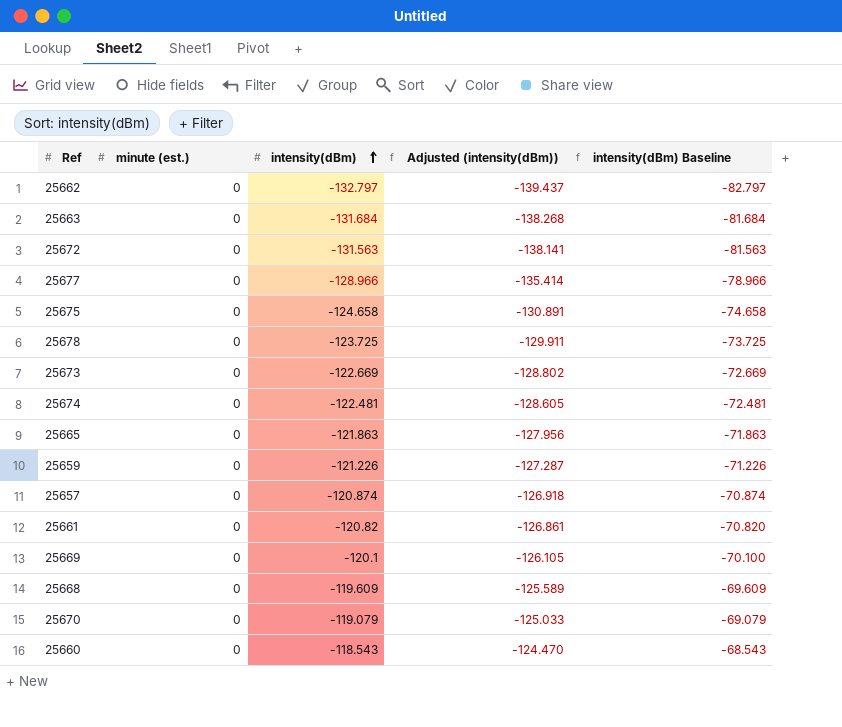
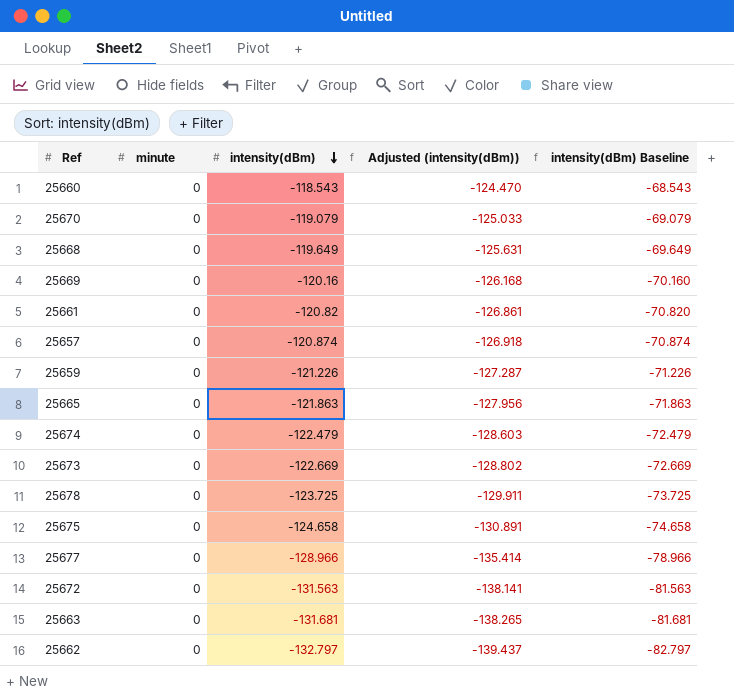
row order: intensity(dBm) ascending -> intensity(dBm) descending
column name: minute (est.) -> minute
25668 | intensity(dBm): -119.609 -> -119.649
25668 | Adjusted (intensity(dBm)): -125.589 -> -125.631
25668 | intensity(dBm) Baseline: -69.609 -> -69.649
25669 | intensity(dBm): -120.1 -> -120.16
25669 | Adjusted (intensity(dBm)): -126.105 -> -126.168
25669 | intensity(dBm) Baseline: -70.100 -> -70.160
25674 | intensity(dBm): -122.481 -> -122.479
25674 | Adjusted (intensity(dBm)): -128.605 -> -128.603
25674 | intensity(dBm) Baseline: -72.481 -> -72.479
25663 | intensity(dBm): -131.684 -> -131.681
25663 | Adjusted (intensity(dBm)): -138.268 -> -138.265
25663 | intensity(dBm) Baseline: -81.684 -> -81.681

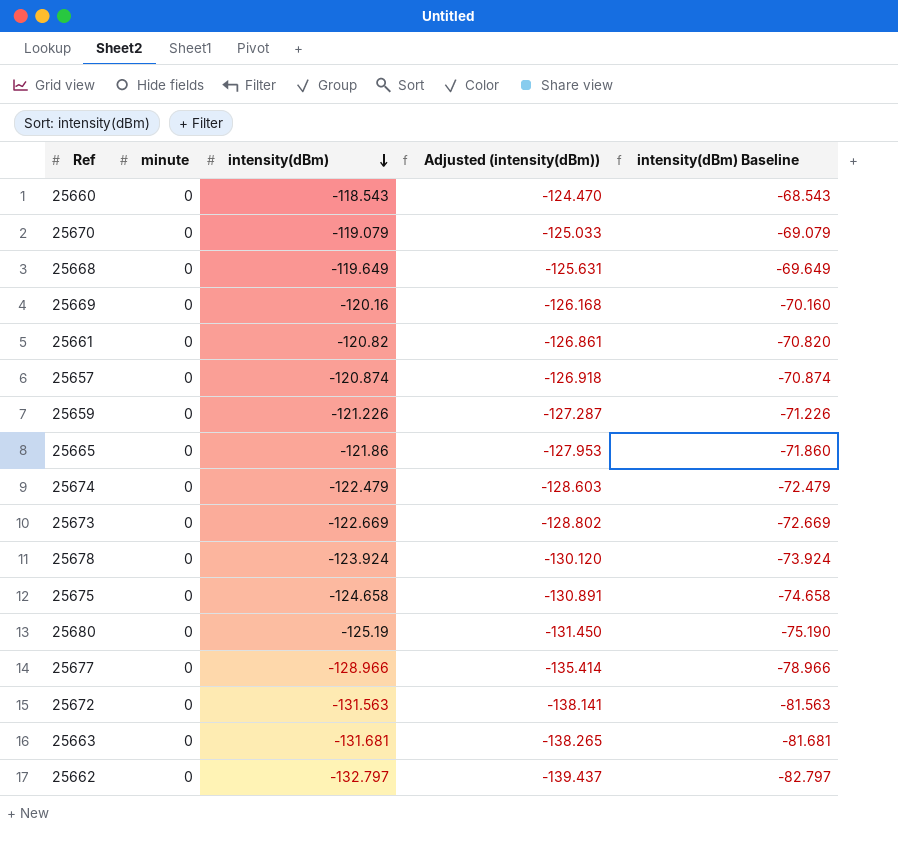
25665 | intensity(dBm): -121.863 -> -121.86
25665 | Adjusted (intensity(dBm)): -127.956 -> -127.953
25665 | intensity(dBm) Baseline: -71.863 -> -71.860
25678 | intensity(dBm): -123.725 -> -123.924
25678 | Adjusted (intensity(dBm)): -129.911 -> -130.120
25678 | intensity(dBm) Baseline: -73.725 -> -73.924
row 25680: none -> 0 | -125.19 | -131.450 | -75.190

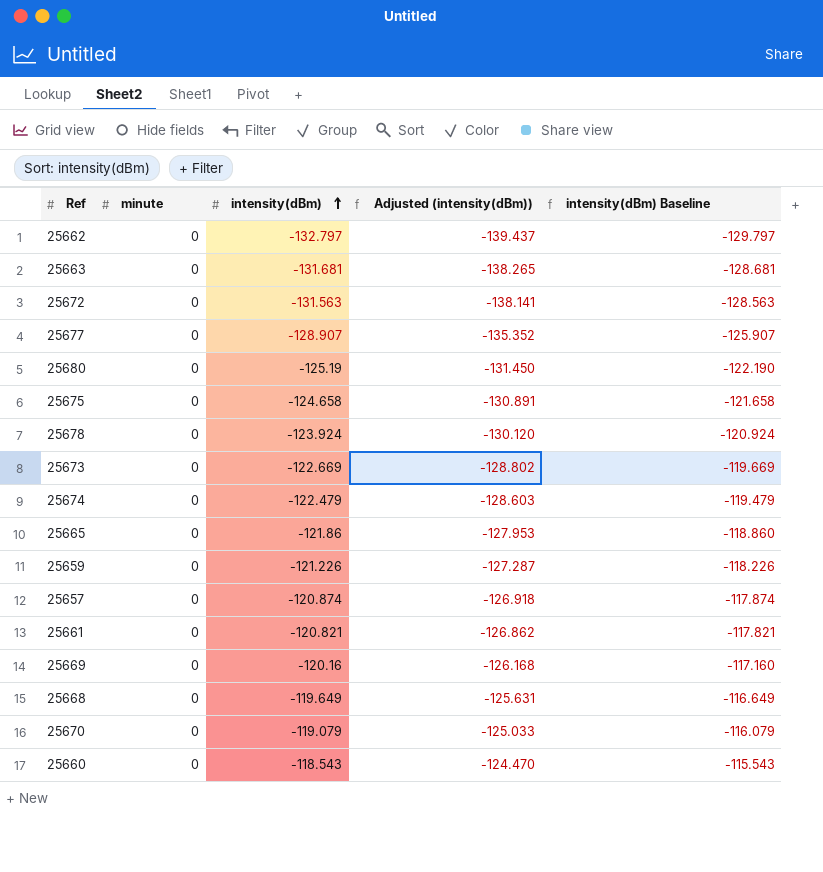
row order: intensity(dBm) descending -> intensity(dBm) ascending
column intensity(dBm) Baseline | formula: [intensity(dBm)] + 50 -> [intensity(dBm)] + 3
25677 | intensity(dBm): -128.966 -> -128.907
25677 | Adjusted (intensity(dBm)): -135.414 -> -135.352
25661 | intensity(dBm): -120.82 -> -120.821
25661 | Adjusted (intensity(dBm)): -126.861 -> -126.862

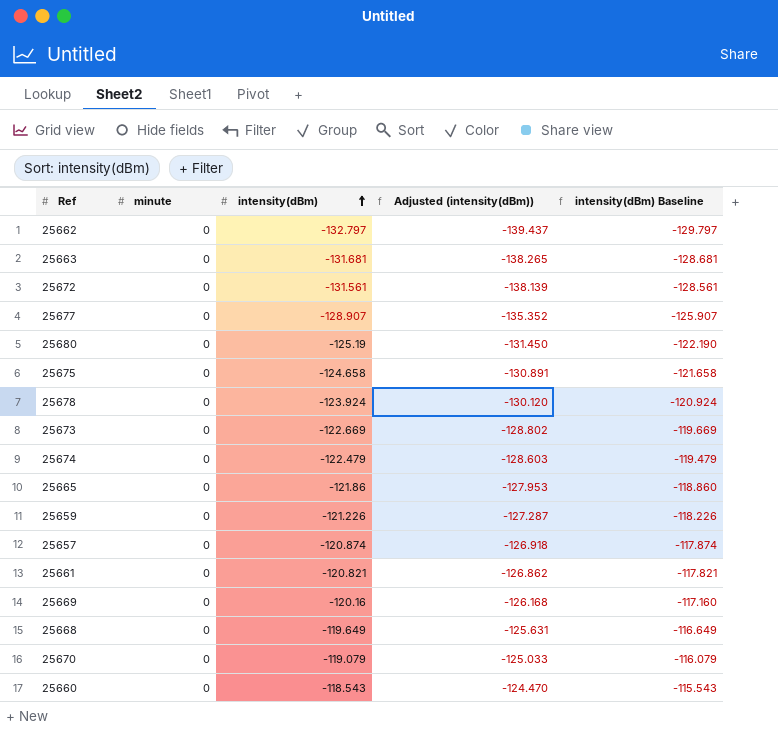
25672 | intensity(dBm): -131.563 -> -131.561
25672 | Adjusted (intensity(dBm)): -138.141 -> -138.139
25672 | intensity(dBm) Baseline: -128.563 -> -128.561

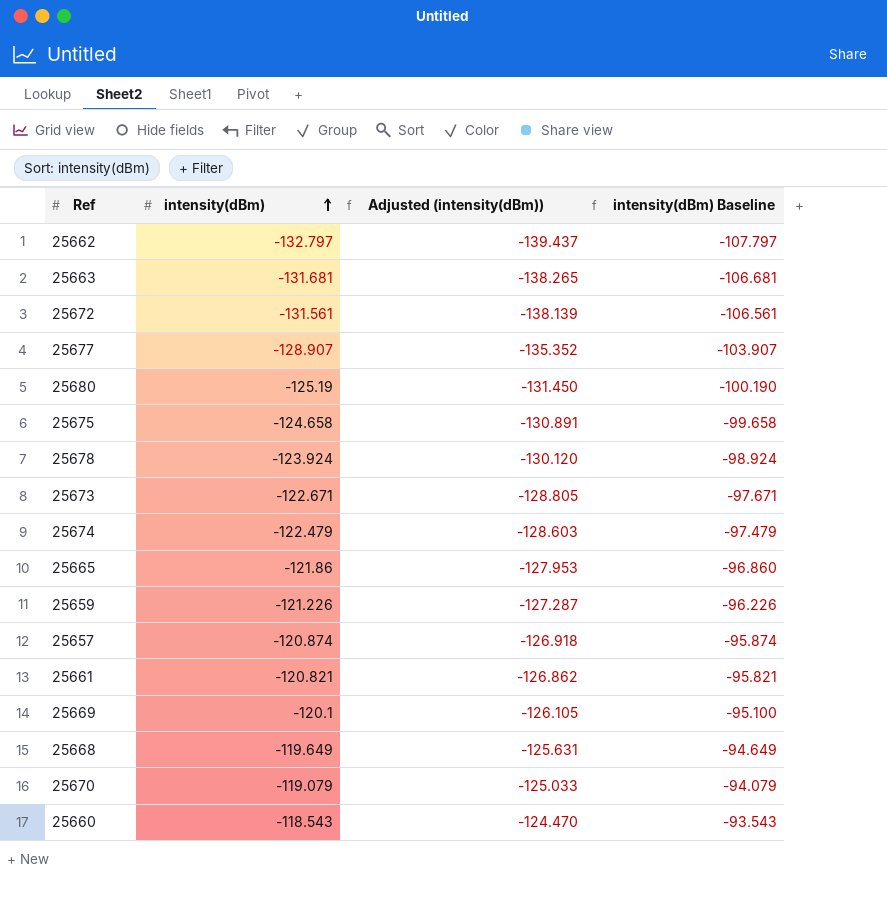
column minute | position: 2 -> none
column intensity(dBm) Baseline | formula: [intensity(dBm)] + 3 -> [intensity(dBm)] + 25
25673 | intensity(dBm): -122.669 -> -122.671
25673 | Adjusted (intensity(dBm)): -128.802 -> -128.805
25669 | intensity(dBm): -120.16 -> -120.1
25669 | Adjusted (intensity(dBm)): -126.168 -> -126.105

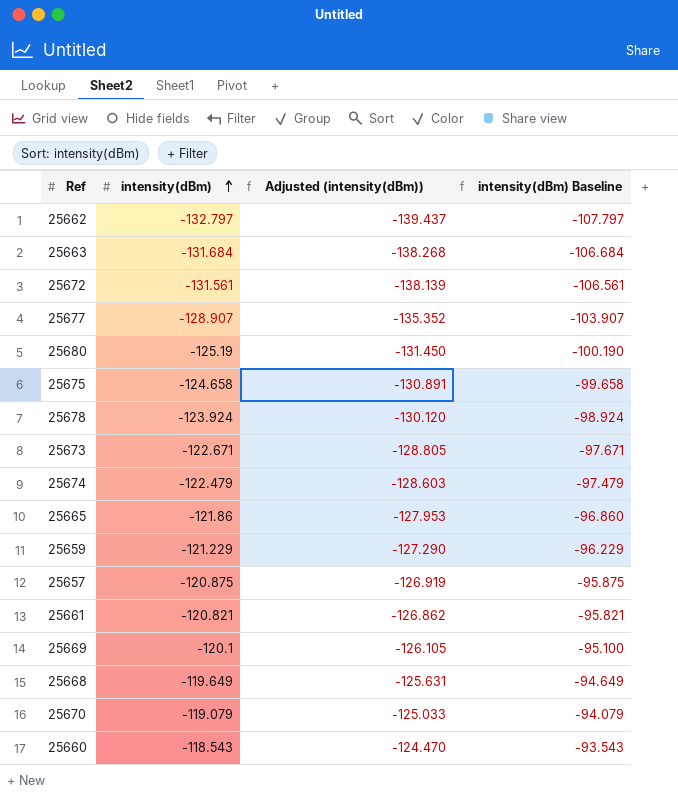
25663 | intensity(dBm): -131.681 -> -131.684
25663 | Adjusted (intensity(dBm)): -138.265 -> -138.268
25663 | intensity(dBm) Baseline: -106.681 -> -106.684
25659 | intensity(dBm): -121.226 -> -121.229
25659 | Adjusted (intensity(dBm)): -127.287 -> -127.290
25659 | intensity(dBm) Baseline: -96.226 -> -96.229
25657 | intensity(dBm): -120.874 -> -120.875
25657 | Adjusted (intensity(dBm)): -126.918 -> -126.919
25657 | intensity(dBm) Baseline: -95.874 -> -95.875

